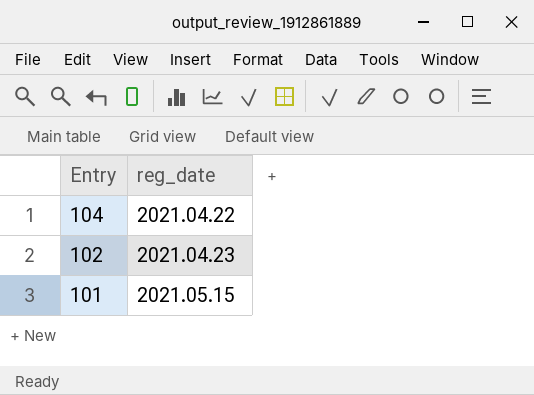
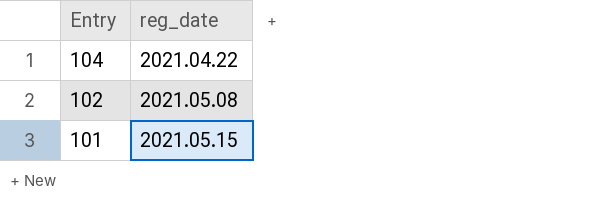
102 | reg_date: 2021.04.23 -> 2021.05.08

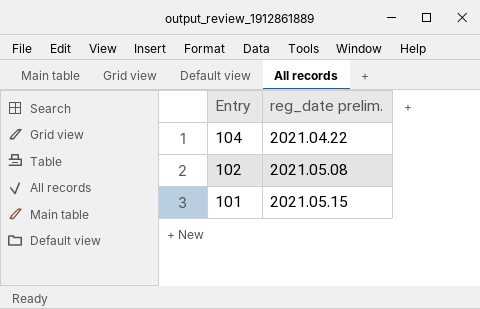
column name: reg_date -> reg_date prelim.

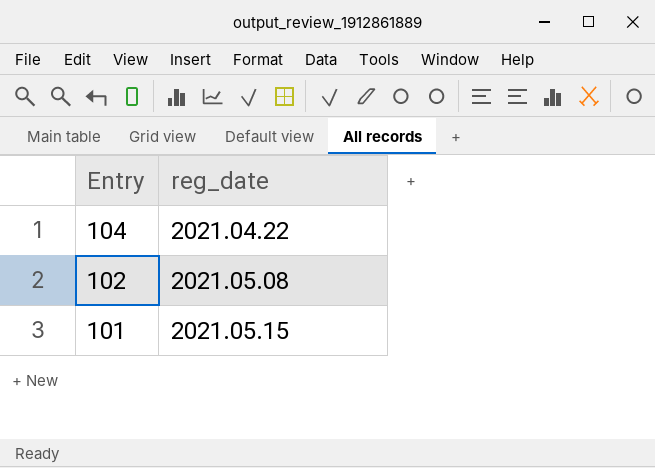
column name: reg_date prelim. -> reg_date

